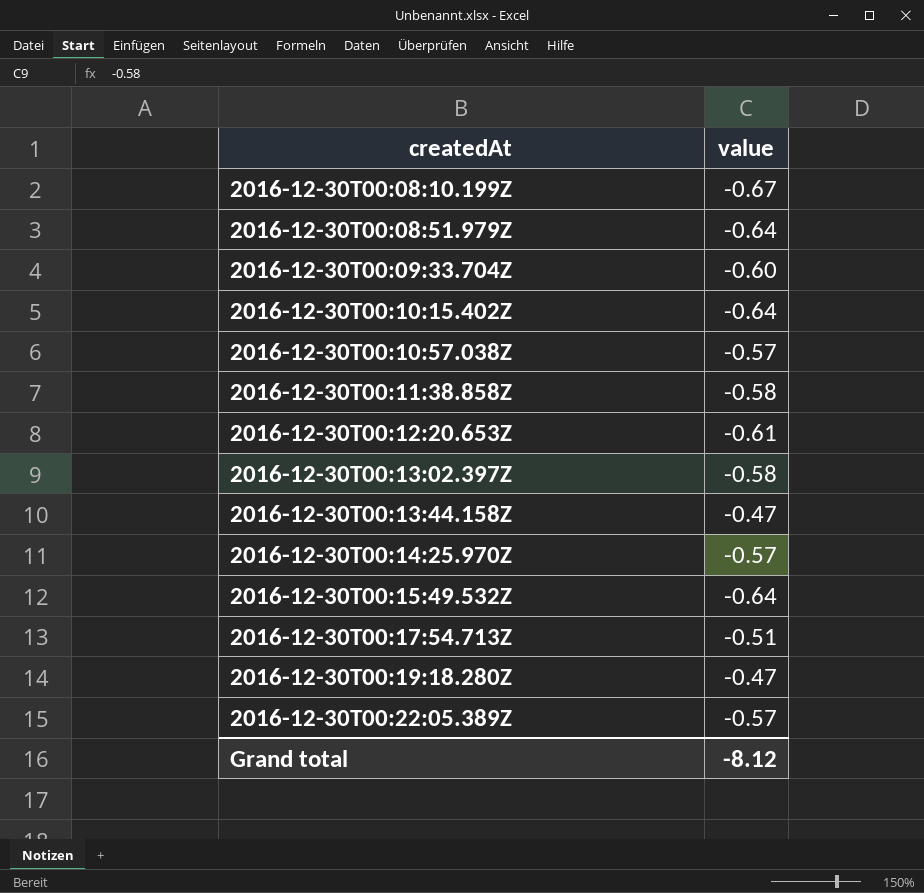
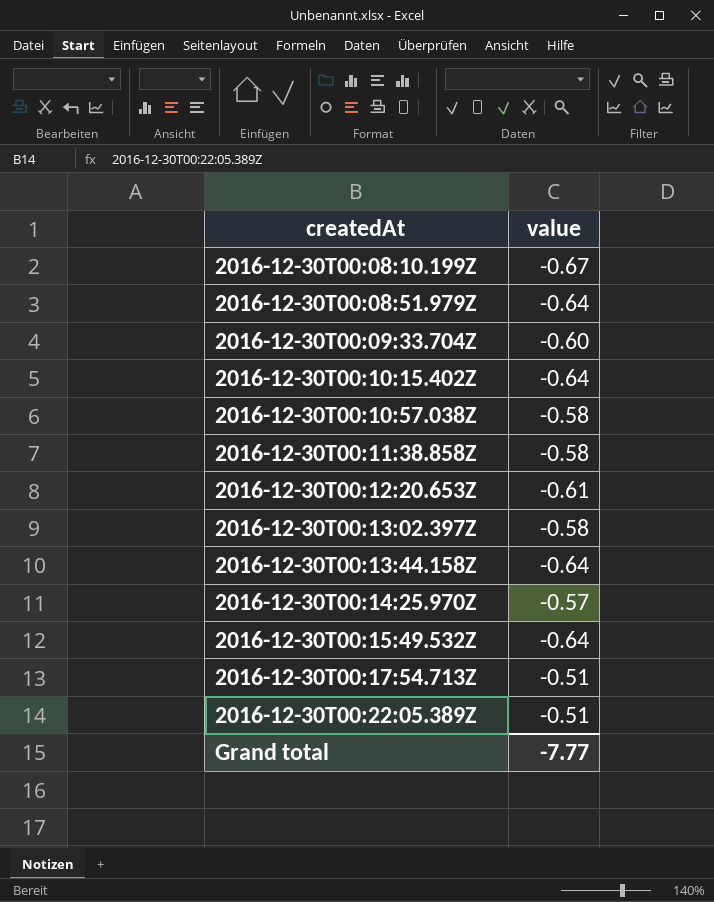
row 2016-12-30T00:19:18.280Z: -0.47 -> none
2016-12-30T00:10:57.038Z | value: -0.57 -> -0.58
2016-12-30T00:13:44.158Z | value: -0.47 -> -0.64
2016-12-30T00:22:05.389Z | value: -0.57 -> -0.51
Grand total | value: -8.12 -> -7.77

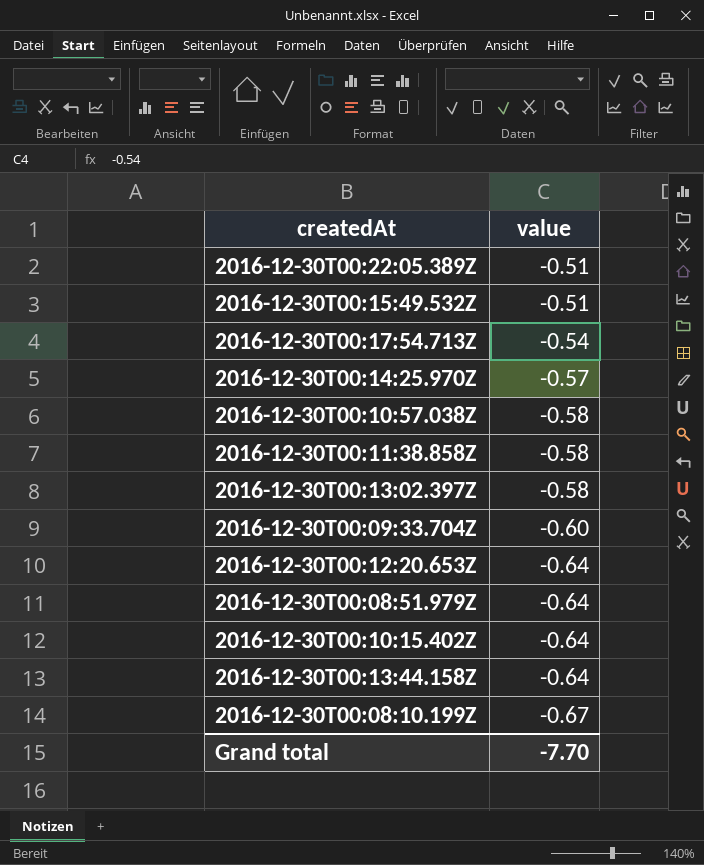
row order: createdAt ascending -> value descending
2016-12-30T00:15:49.532Z | value: -0.64 -> -0.51
2016-12-30T00:17:54.713Z | value: -0.51 -> -0.54
2016-12-30T00:12:20.653Z | value: -0.61 -> -0.64
Grand total | value: -7.77 -> -7.70

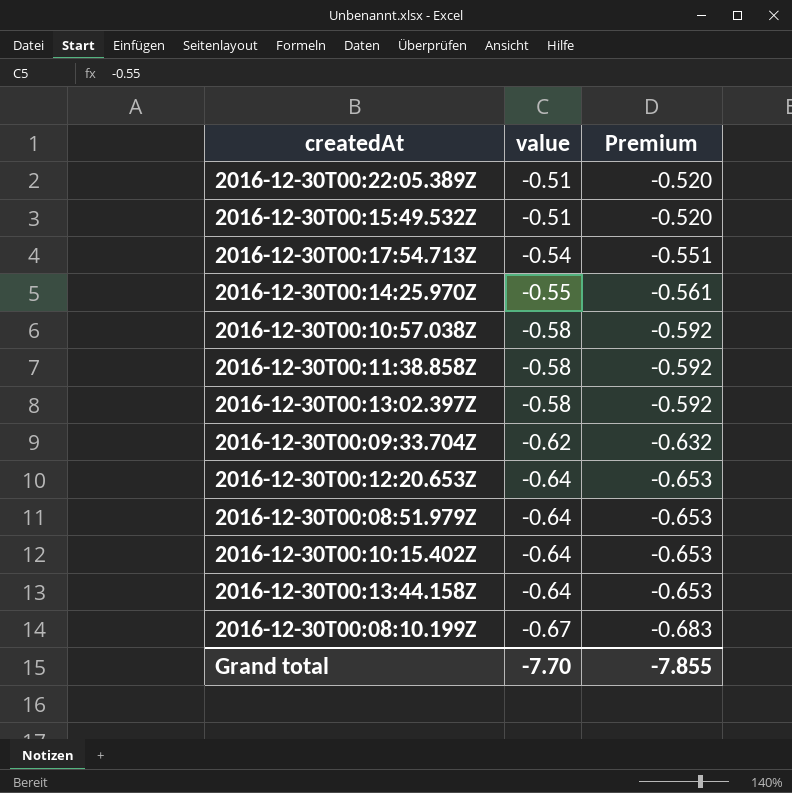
column Premium | formula: none -> [value] * 1.02
2016-12-30T00:14:25.970Z | value: -0.57 -> -0.55
2016-12-30T00:09:33.704Z | value: -0.60 -> -0.62

